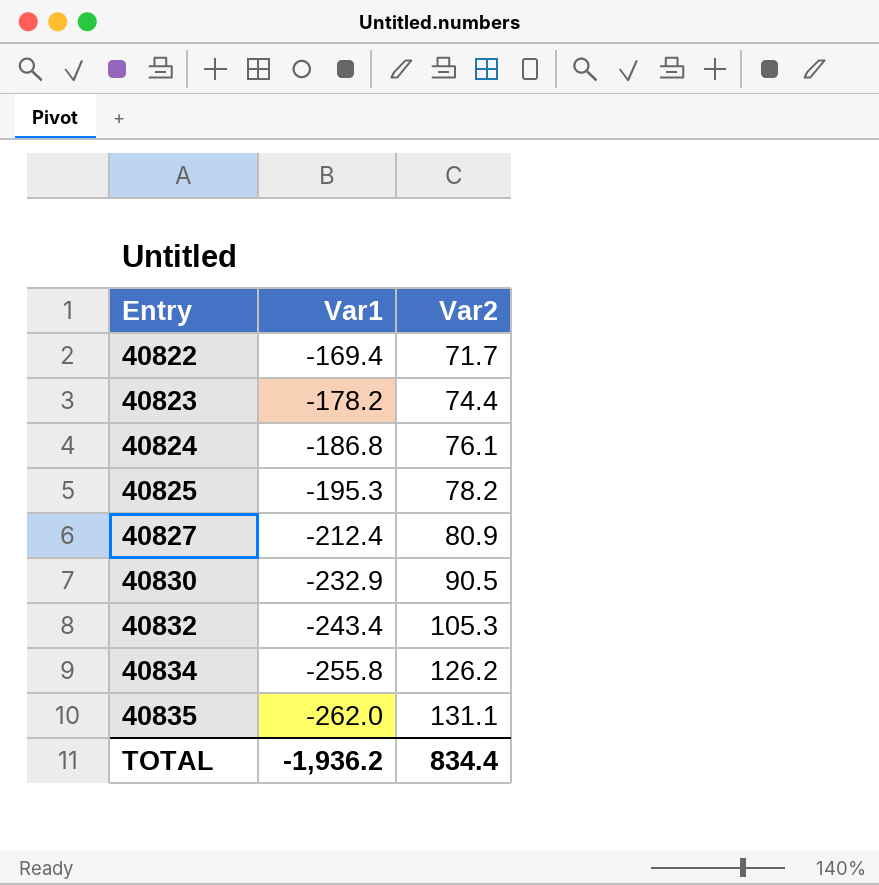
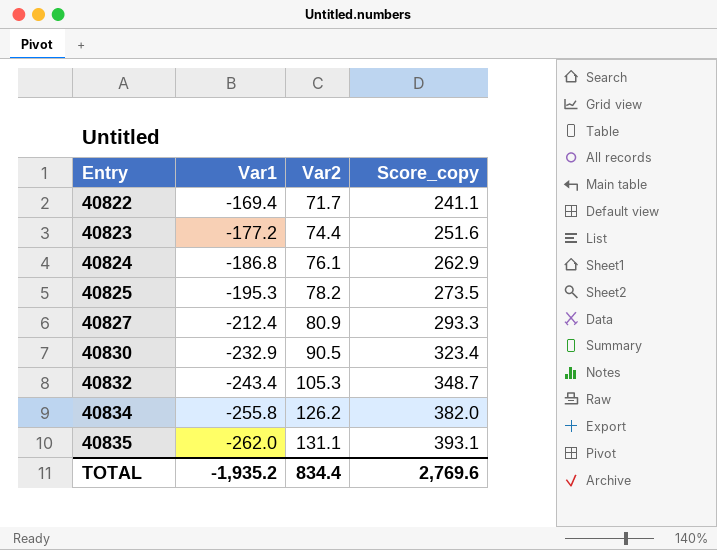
column Score_copy | formula: none -> [Var2] - [Var1]
40823 | Var1: -178.2 -> -177.2
TOTAL | Var1: -1,936.2 -> -1,935.2

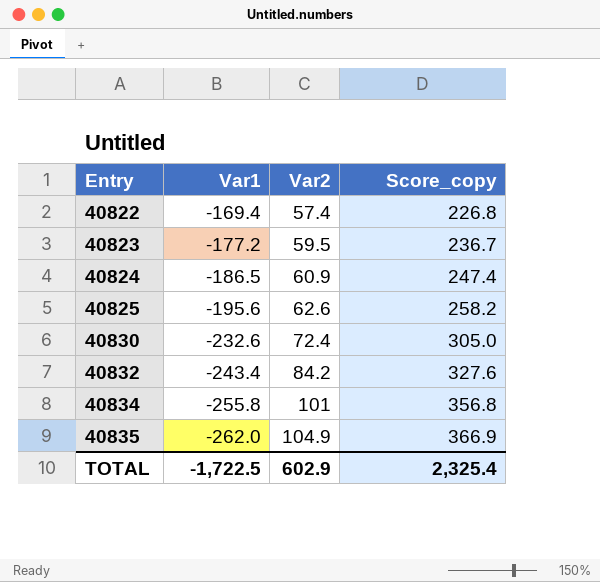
row 40827: -212.4 | 80.9 | 293.3 -> none
40822 | Var2: 71.7 -> 57.4
40822 | Score_copy: 241.1 -> 226.8
40823 | Var2: 74.4 -> 59.5
40823 | Score_copy: 251.6 -> 236.7
40824 | Var1: -186.8 -> -186.5
40824 | Var2: 76.1 -> 60.9
40824 | Score_copy: 262.9 -> 247.4
40825 | Var1: -195.3 -> -195.6
40825 | Var2: 78.2 -> 62.6
40825 | Score_copy: 273.5 -> 258.2
40830 | Var1: -232.9 -> -232.6
40830 | Var2: 90.5 -> 72.4
40830 | Score_copy: 323.4 -> 305.0
40832 | Var2: 105.3 -> 84.2
40832 | Score_copy: 348.7 -> 327.6
40834 | Var2: 126.2 -> 101
40834 | Score_copy: 382.0 -> 356.8
40835 | Var2: 131.1 -> 104.9
40835 | Score_copy: 393.1 -> 366.9
TOTAL | Var1: -1,935.2 -> -1,722.5
TOTAL | Var2: 834.4 -> 602.9
TOTAL | Score_copy: 2,769.6 -> 2,325.4

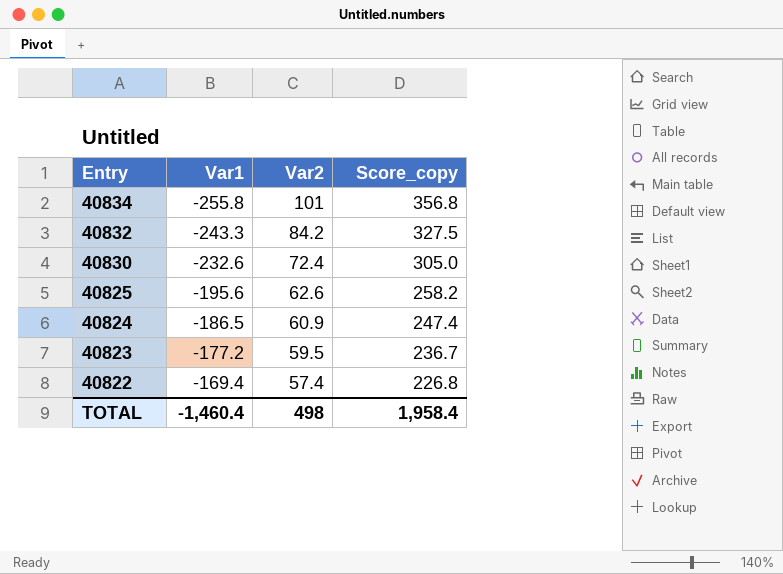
row order: Entry ascending -> Entry descending
row 40835: -262.0 | 104.9 | 366.9 -> none
40832 | Var1: -243.4 -> -243.3
40832 | Score_copy: 327.6 -> 327.5
TOTAL | Var1: -1,722.5 -> -1,460.4
TOTAL | Var2: 602.9 -> 498
TOTAL | Score_copy: 2,325.4 -> 1,958.4

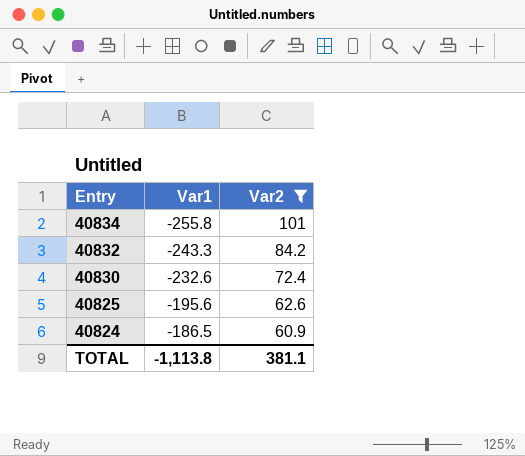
filter: none -> Var2 >= 60.9
column Score_copy | formula: [Var2] - [Var1] -> none
TOTAL | Var1: -1,460.4 -> -1,113.8
TOTAL | Var2: 498 -> 381.1

